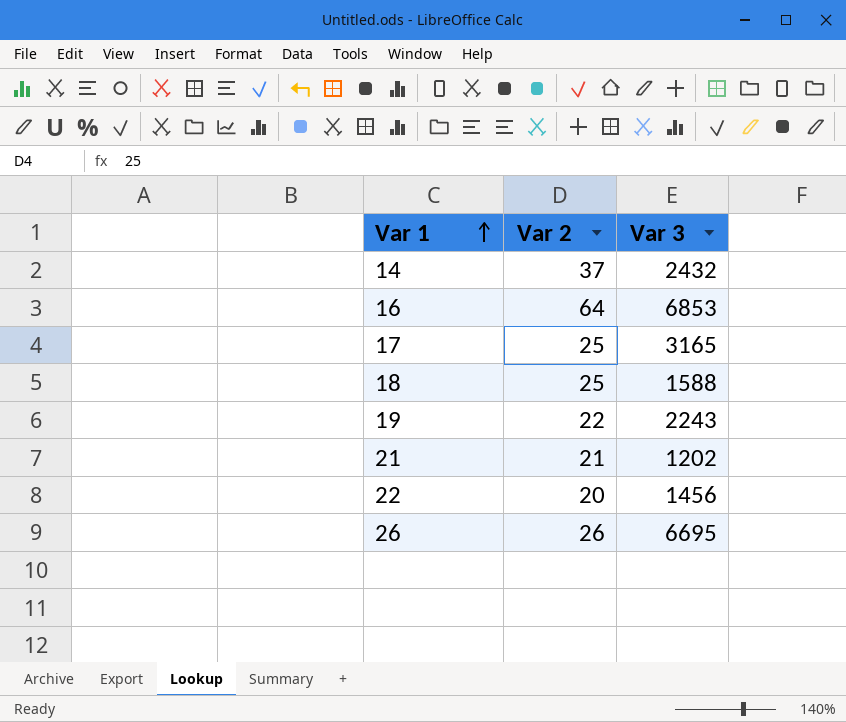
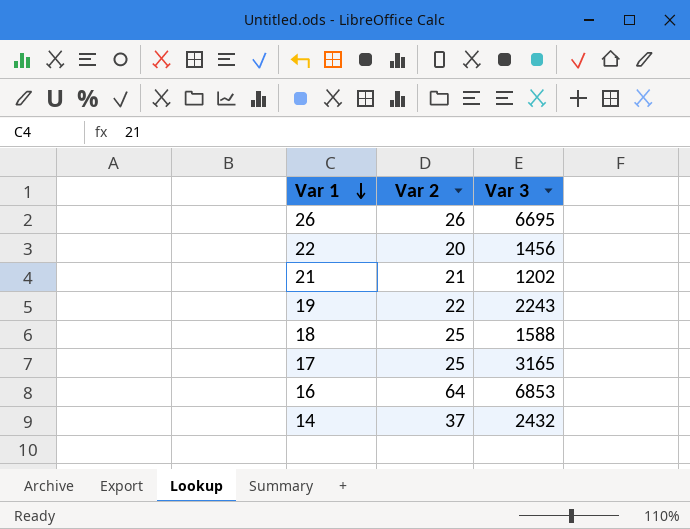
row order: Var 1 ascending -> Var 1 descending

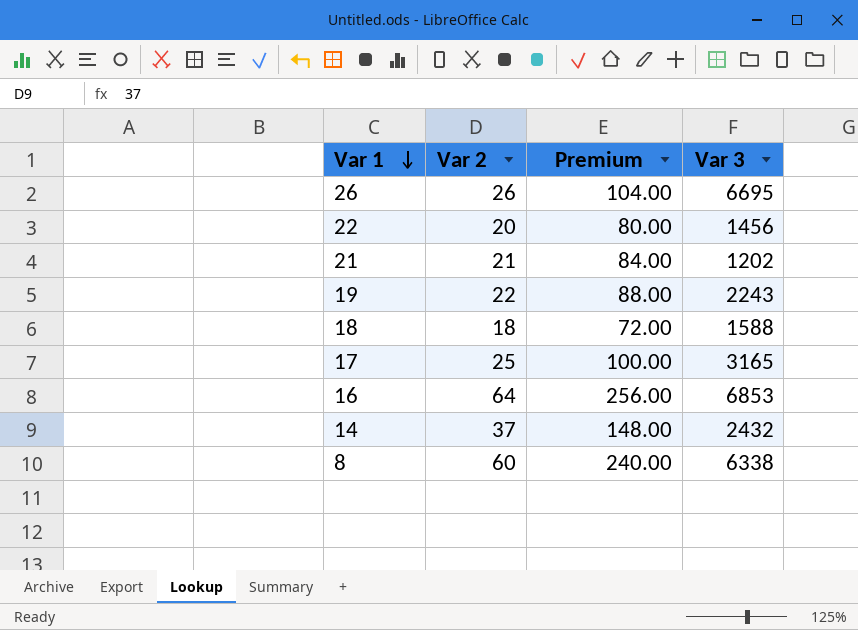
column Premium | formula: none -> [Var 2] * 4
18 | Var 2: 25 -> 18
row 8: none -> 60 | 240.00 | 6338

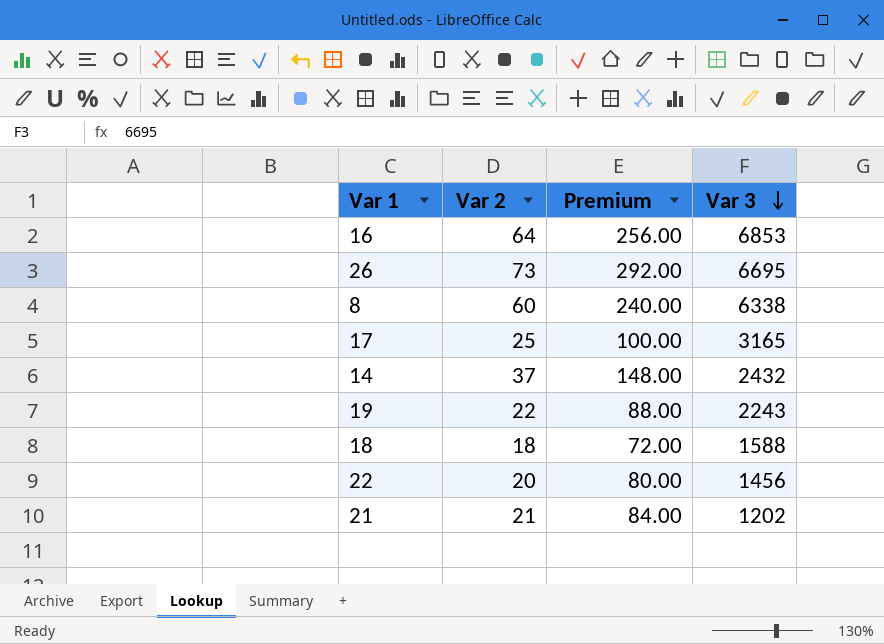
row order: Var 1 descending -> Var 3 descending
26 | Var 2: 26 -> 73
26 | Premium: 104.00 -> 292.00

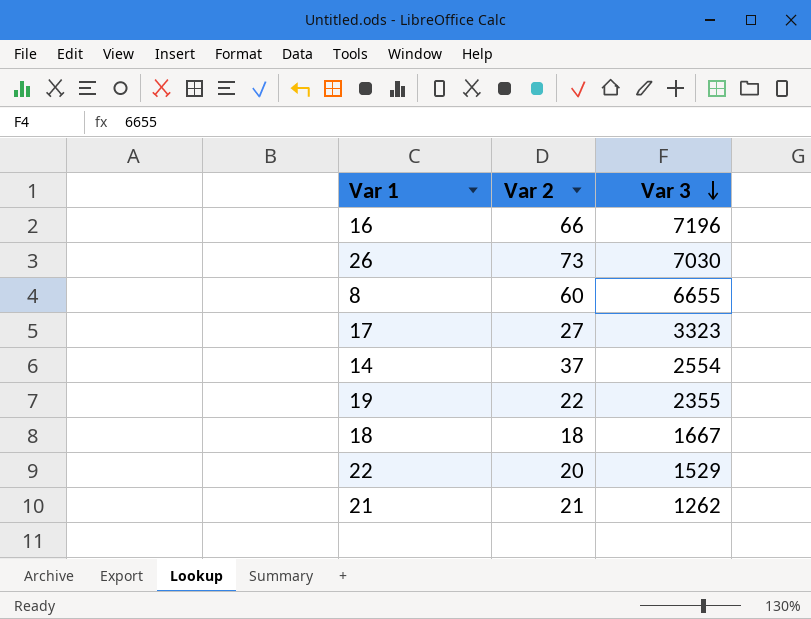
column Premium | formula: [Var 2] * 4 -> none
16 | Var 2: 64 -> 66
16 | Var 3: 6853 -> 7196
26 | Var 3: 6695 -> 7030
8 | Var 3: 6338 -> 6655
17 | Var 2: 25 -> 27
17 | Var 3: 3165 -> 3323
14 | Var 3: 2432 -> 2554
19 | Var 3: 2243 -> 2355
18 | Var 3: 1588 -> 1667
22 | Var 3: 1456 -> 1529
21 | Var 3: 1202 -> 1262

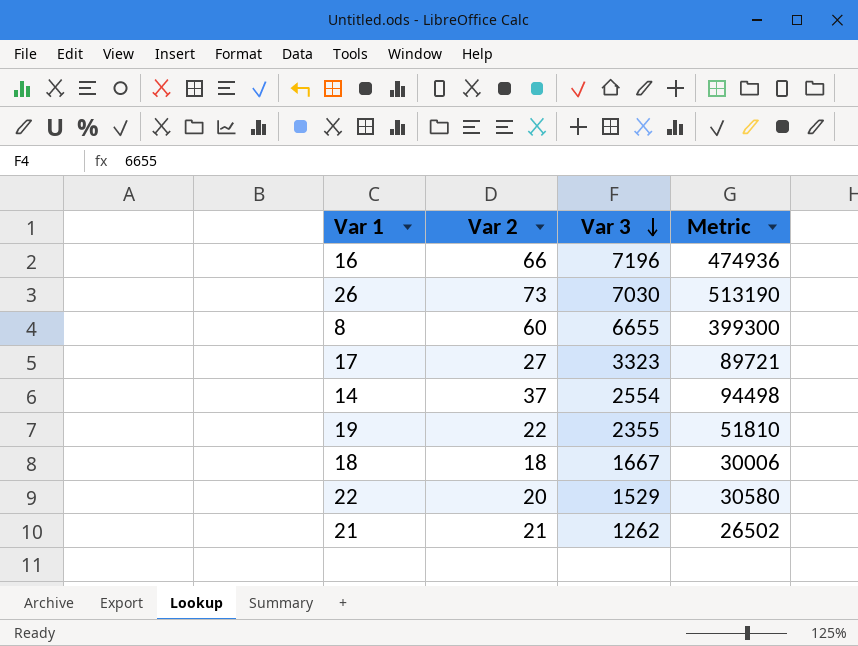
column Metric | formula: none -> [Var 2] * [Var 3]

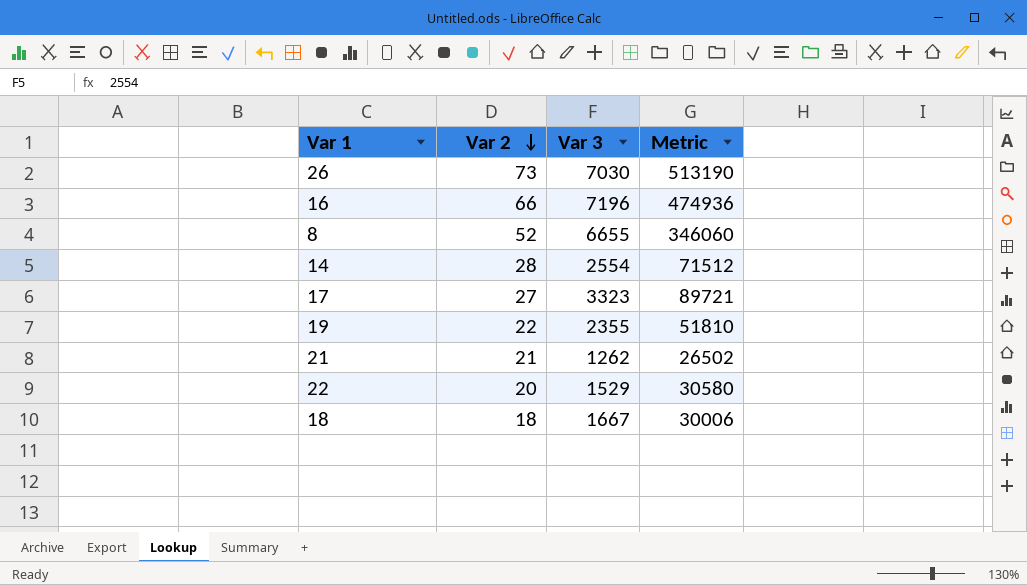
row order: Var 3 descending -> Var 2 descending
8 | Var 2: 60 -> 52
8 | Metric: 399300 -> 346060
14 | Var 2: 37 -> 28
14 | Metric: 94498 -> 71512

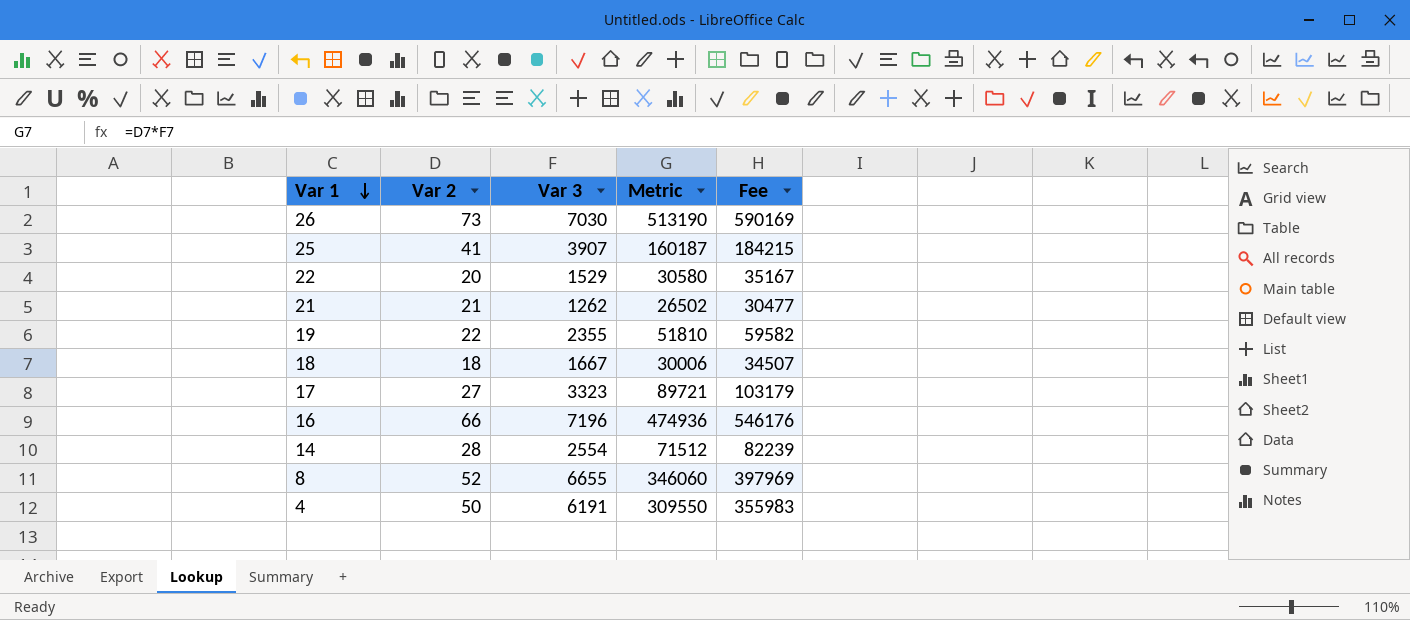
row order: Var 2 descending -> Var 1 descending
column Fee | formula: none -> [Metric] * 1.15
row 25: none -> 41 | 3907 | 160187 | 184215
row 4: none -> 50 | 6191 | 309550 | 355983

